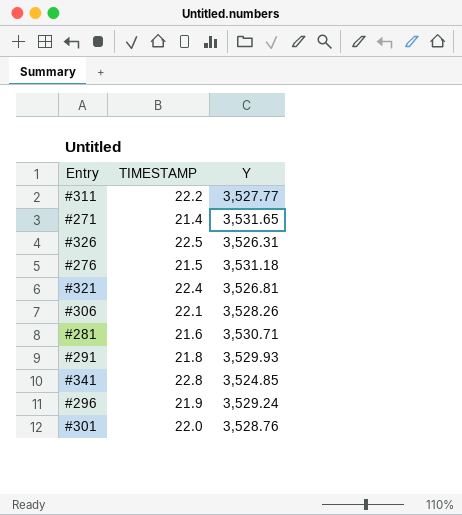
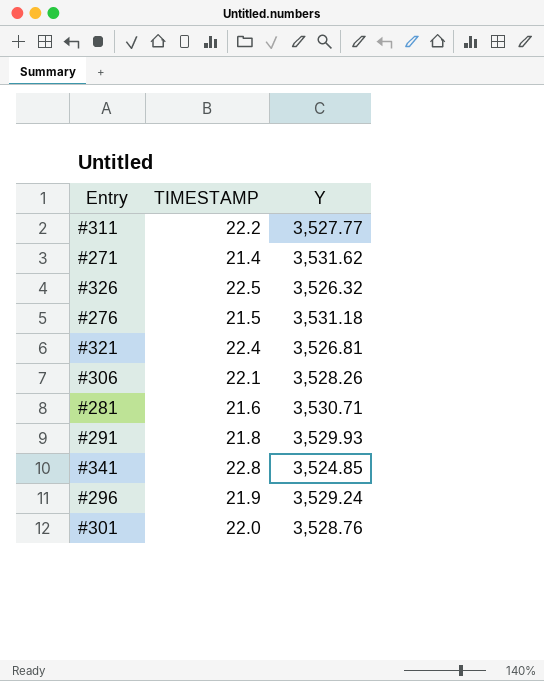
#271 | Y: 3,531.65 -> 3,531.62
#326 | Y: 3,526.31 -> 3,526.32

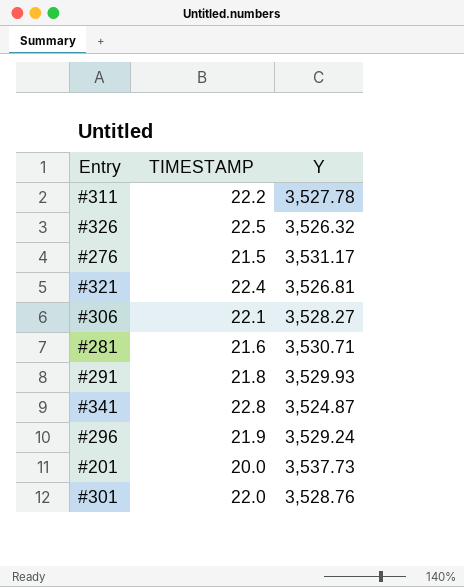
row #271: 21.4 | 3,531.62 -> none
#311 | Y: 3,527.77 -> 3,527.78
#276 | Y: 3,531.18 -> 3,531.17
#306 | Y: 3,528.26 -> 3,528.27
#341 | Y: 3,524.85 -> 3,524.87
row #201: none -> 20.0 | 3,537.73

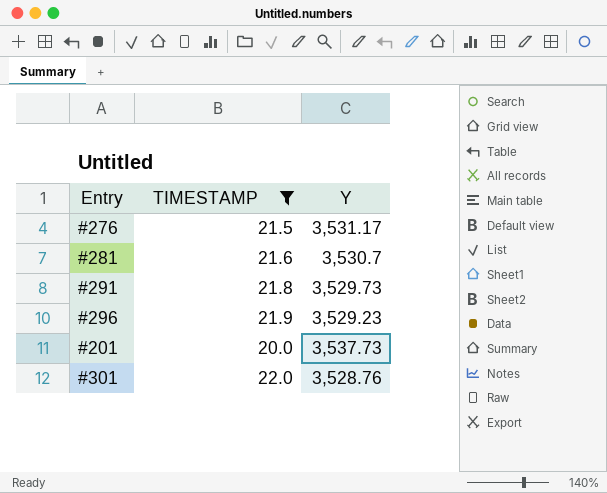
filter: none -> TIMESTAMP <= 22.0
#281 | Y: 3,530.71 -> 3,530.7
#291 | Y: 3,529.93 -> 3,529.73
#296 | Y: 3,529.24 -> 3,529.23

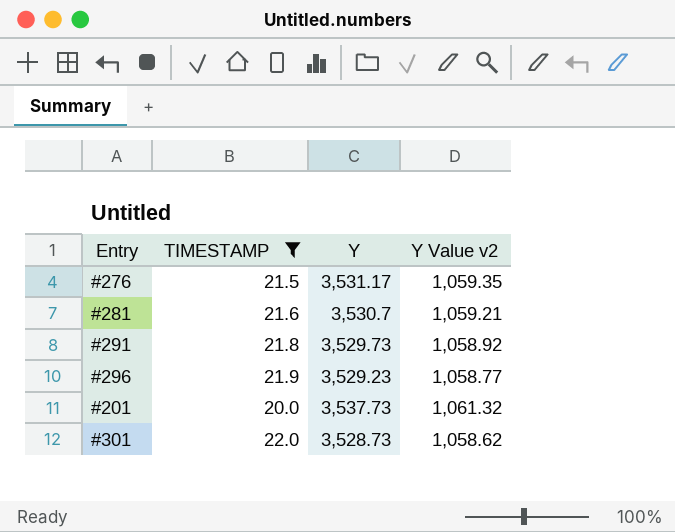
column Y Value v2 | formula: none -> [Y] * 0.3
#301 | Y: 3,528.76 -> 3,528.73

